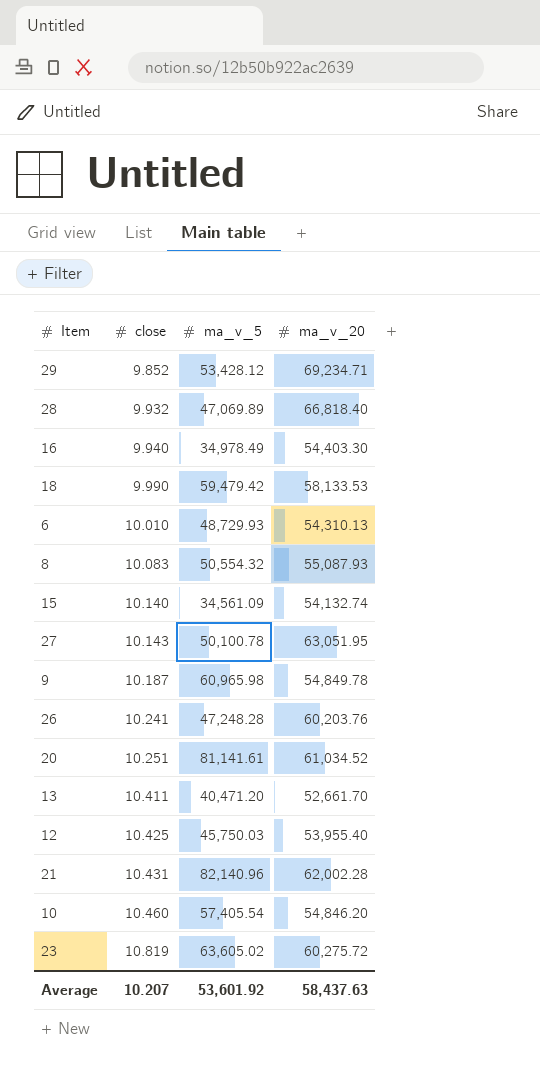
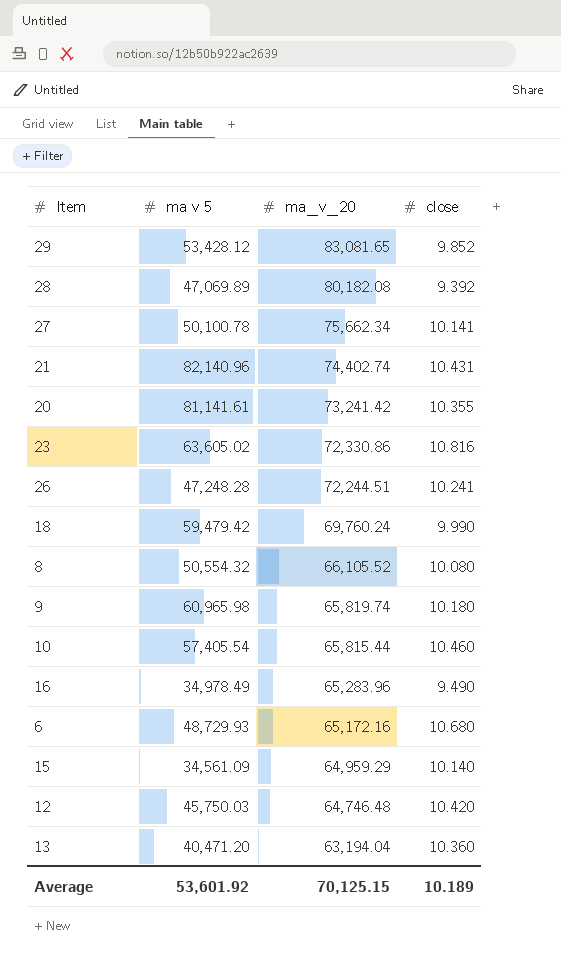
row order: close ascending -> ma_v_20 descending
column name: ma_v_5 -> ma v 5
column close | position: 2 -> 4
29 | ma_v_20: 69,234.71 -> 83,081.65
28 | ma_v_20: 66,818.40 -> 80,182.08
28 | close: 9.932 -> 9.392
27 | ma_v_20: 63,051.95 -> 75,662.34
27 | close: 10.143 -> 10.141
21 | ma_v_20: 62,002.28 -> 74,402.74
20 | ma_v_20: 61,034.52 -> 73,241.42
20 | close: 10.251 -> 10.355
23 | ma_v_20: 60,275.72 -> 72,330.86
23 | close: 10.819 -> 10.816
26 | ma_v_20: 60,203.76 -> 72,244.51
18 | ma_v_20: 58,133.53 -> 69,760.24
8 | ma_v_20: 55,087.93 -> 66,105.52
8 | close: 10.083 -> 10.080
9 | ma_v_20: 54,849.78 -> 65,819.74
9 | close: 10.187 -> 10.180
10 | ma_v_20: 54,846.20 -> 65,815.44
16 | ma_v_20: 54,403.30 -> 65,283.96
16 | close: 9.940 -> 9.490
6 | ma_v_20: 54,310.13 -> 65,172.16
6 | close: 10.010 -> 10.680
15 | ma_v_20: 54,132.74 -> 64,959.29
12 | ma_v_20: 53,955.40 -> 64,746.48
12 | close: 10.425 -> 10.420
13 | ma_v_20: 52,661.70 -> 63,194.04
13 | close: 10.411 -> 10.360
Average | ma_v_20: 58,437.63 -> 70,125.15
Average | close: 10.207 -> 10.189

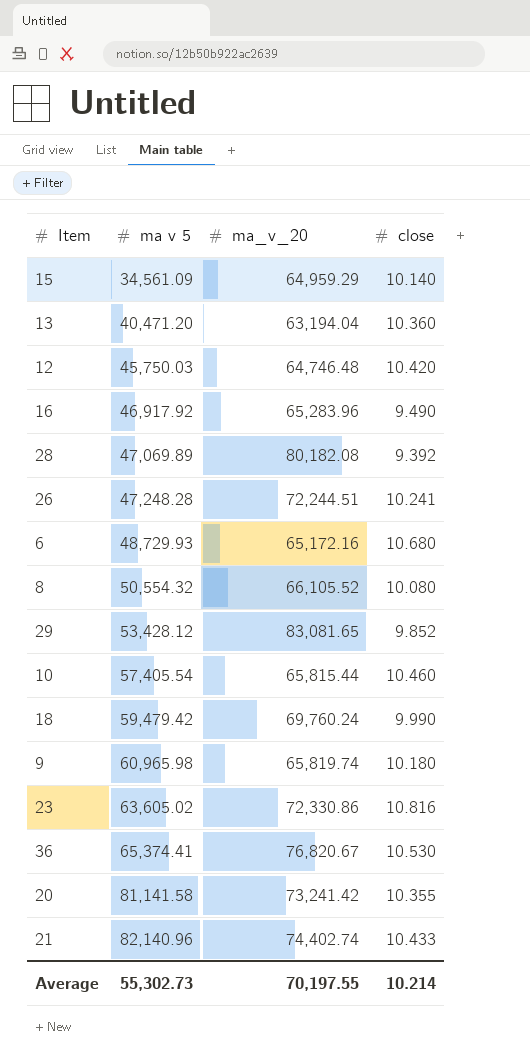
row order: ma_v_20 descending -> ma v 5 ascending
row 27: 50,100.78 | 75,662.34 | 10.141 -> none
16 | ma v 5: 34,978.49 -> 46,917.92
row 36: none -> 65,374.41 | 76,820.67 | 10.530
20 | ma v 5: 81,141.61 -> 81,141.58
21 | close: 10.431 -> 10.433
Average | ma v 5: 53,601.92 -> 55,302.73
Average | ma_v_20: 70,125.15 -> 70,197.55
Average | close: 10.189 -> 10.214

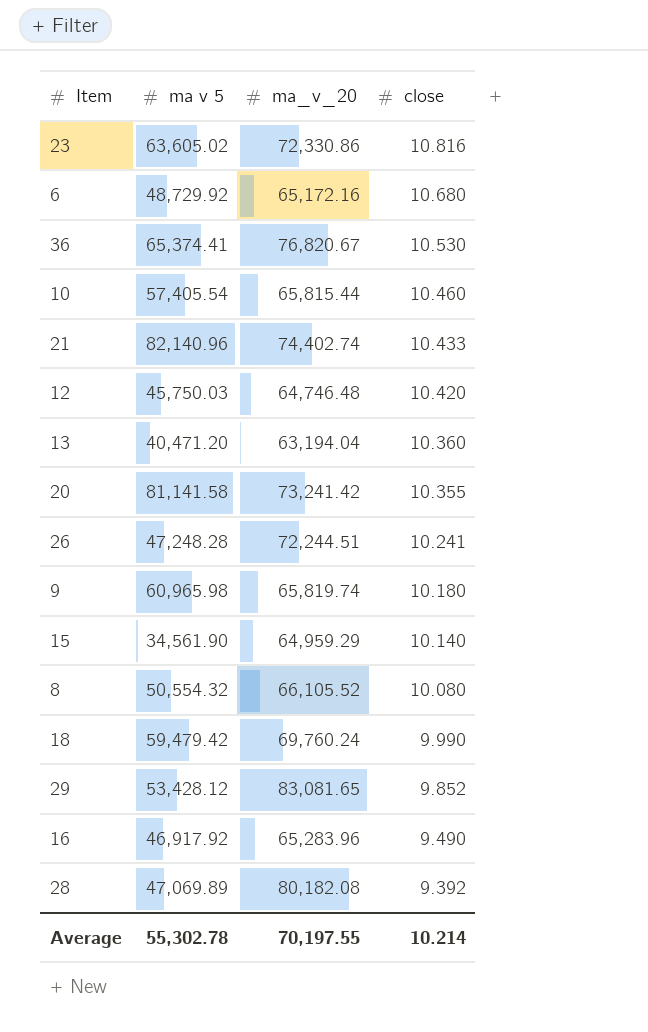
row order: ma v 5 ascending -> close descending
6 | ma v 5: 48,729.93 -> 48,729.92
15 | ma v 5: 34,561.09 -> 34,561.90
Average | ma v 5: 55,302.73 -> 55,302.78

